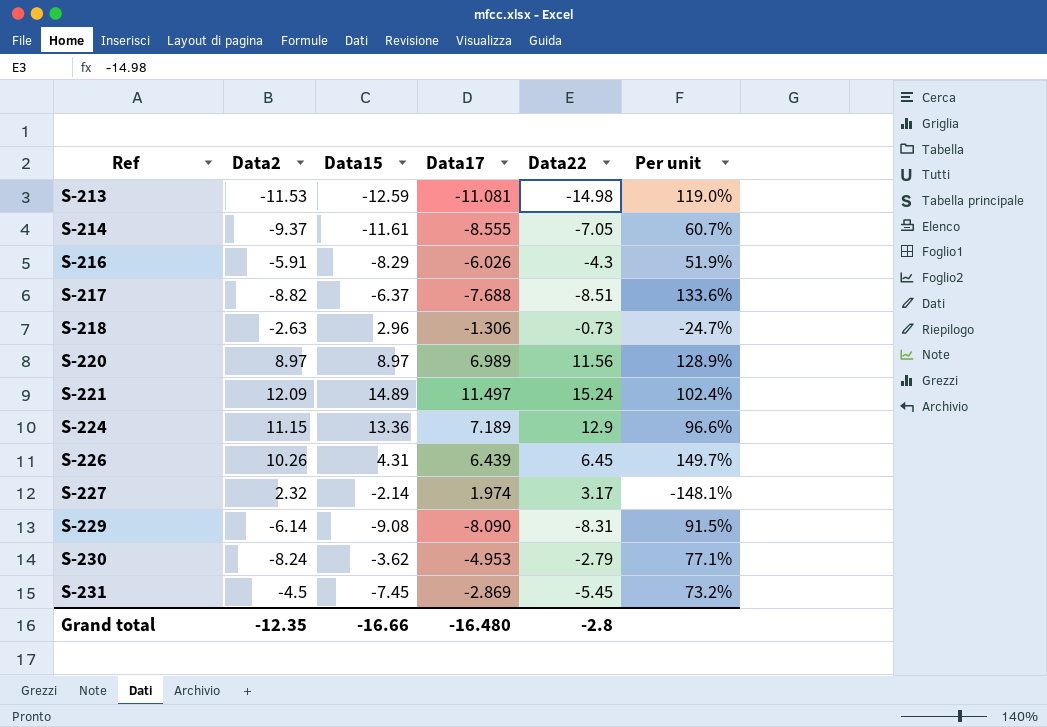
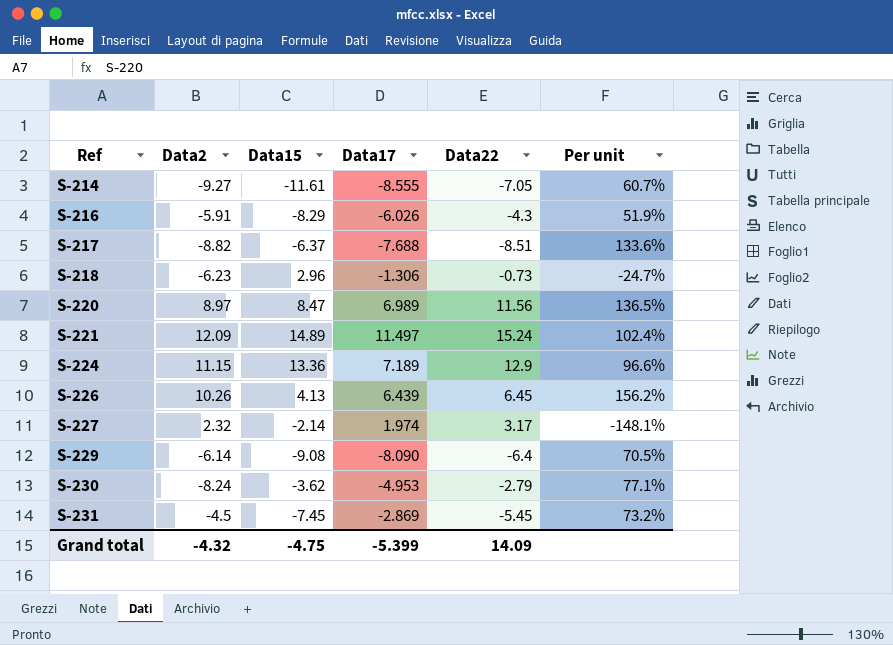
row S-213: -11.53 | -12.59 | -11.081 | -14.98 | 119.0% -> none
S-214 | Data2: -9.37 -> -9.27
S-218 | Data2: -2.63 -> -6.23
S-220 | Data15: 8.97 -> 8.47
S-220 | Per unit: 128.9% -> 136.5%
S-226 | Data15: 4.31 -> 4.13
S-226 | Per unit: 149.7% -> 156.2%
S-229 | Data22: -8.31 -> -6.4
S-229 | Per unit: 91.5% -> 70.5%
Grand total | Data2: -12.35 -> -4.32
Grand total | Data15: -16.66 -> -4.75
Grand total | Data17: -16.480 -> -5.399
Grand total | Data22: -2.8 -> 14.09

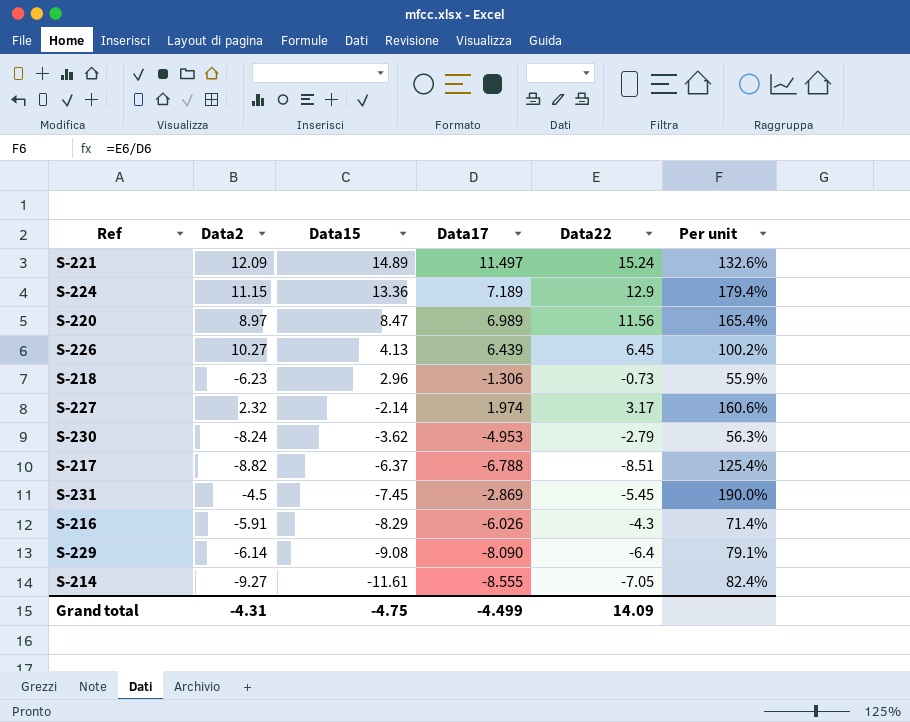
row order: Ref ascending -> Data15 descending
column Per unit | formula: [Data22] / [Data15] -> [Data22] / [Data17]
S-226 | Data2: 10.26 -> 10.27
S-217 | Data17: -7.688 -> -6.788
Grand total | Data2: -4.32 -> -4.31
Grand total | Data17: -5.399 -> -4.499

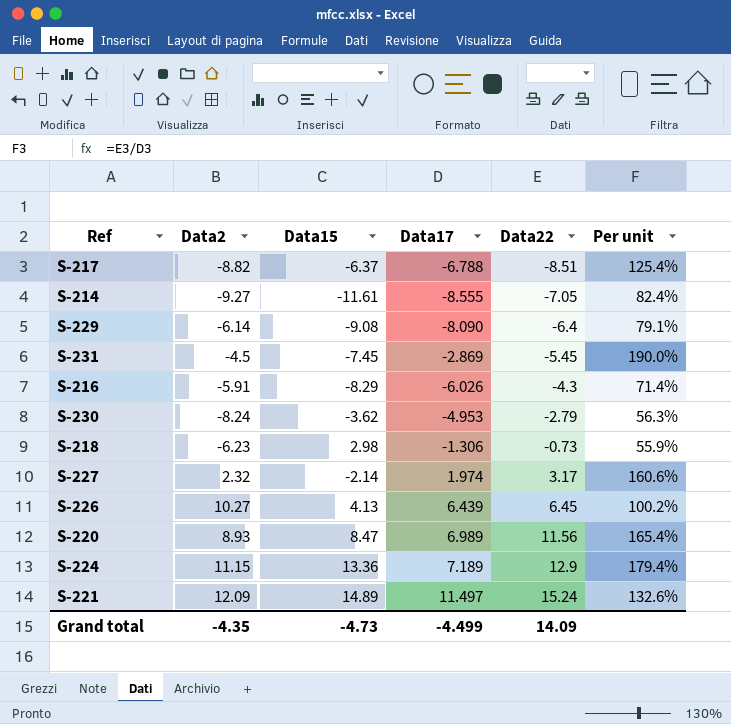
row order: Data15 descending -> Data22 ascending
S-218 | Data15: 2.96 -> 2.98
S-220 | Data2: 8.97 -> 8.93
Grand total | Data2: -4.31 -> -4.35
Grand total | Data15: -4.75 -> -4.73

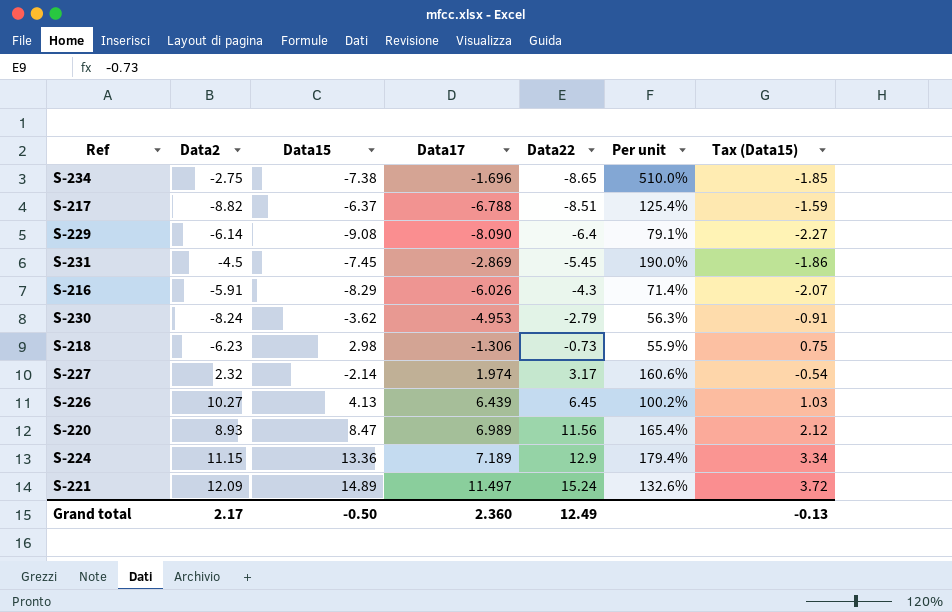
column Tax (Data15) | formula: none -> [Data15] * 0.25
row S-214: -9.27 | -11.61 | -8.555 | -7.05 | 82.4% -> none
row S-234: none -> -2.75 | -7.38 | -1.696 | -8.65 | 510.0% | -1.85
Grand total | Data2: -4.35 -> 2.17
Grand total | Data15: -4.73 -> -0.50
Grand total | Data17: -4.499 -> 2.360
Grand total | Data22: 14.09 -> 12.49

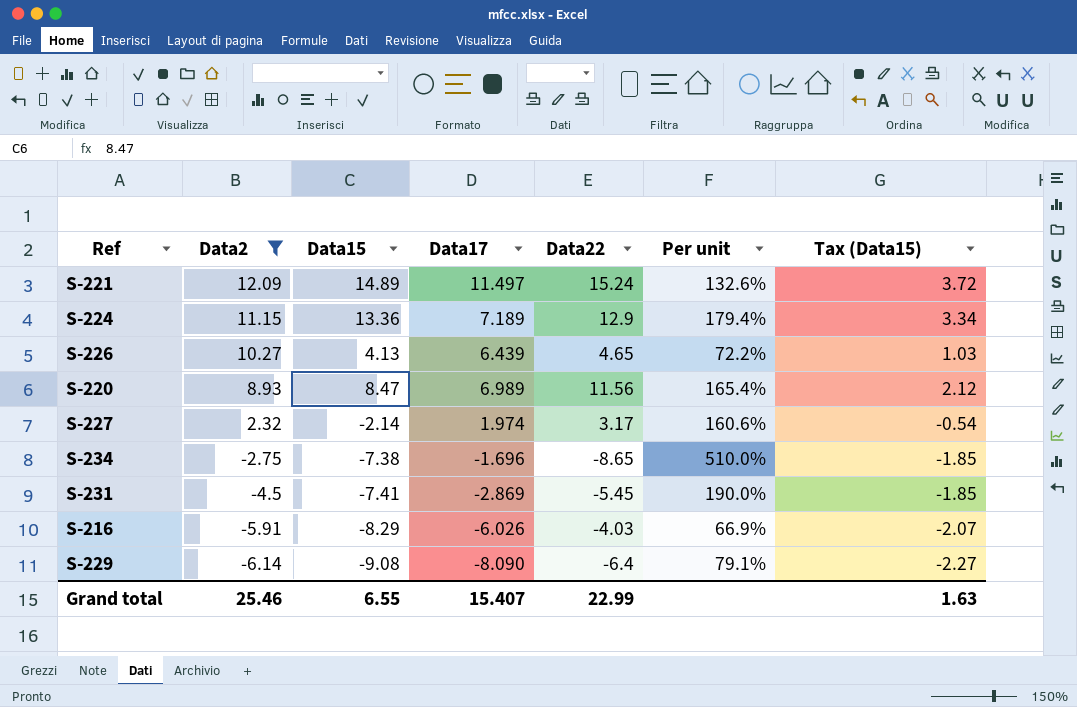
filter: none -> Data2 >= -6.14
row order: Data22 ascending -> Data2 descending
S-226 | Data22: 6.45 -> 4.65
S-226 | Per unit: 100.2% -> 72.2%
S-231 | Data15: -7.45 -> -7.41
S-231 | Tax (Data15): -1.86 -> -1.85
S-216 | Data22: -4.3 -> -4.03
S-216 | Per unit: 71.4% -> 66.9%
Grand total | Data2: 2.17 -> 25.46
Grand total | Data15: -0.50 -> 6.55
Grand total | Data17: 2.360 -> 15.407
Grand total | Data22: 12.49 -> 22.99
Grand total | Tax (Data15): -0.13 -> 1.63

